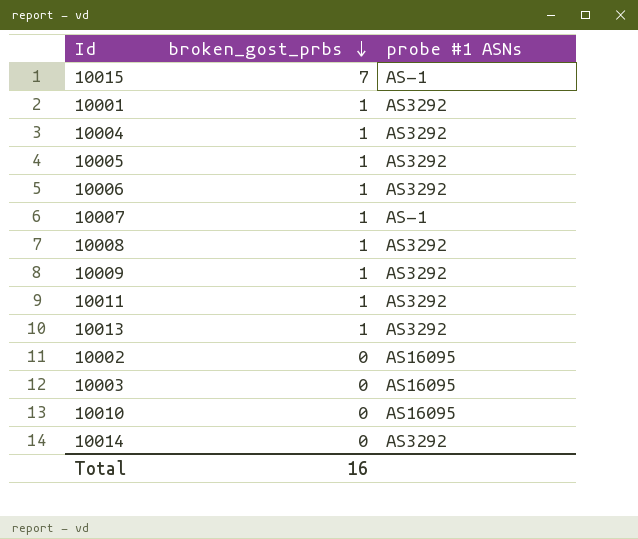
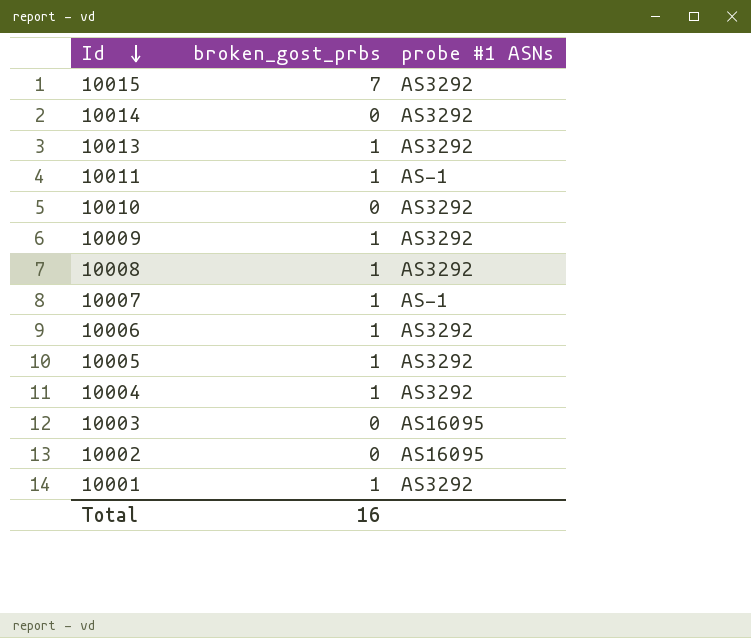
row order: broken_gost_prbs descending -> Id descending
10015 | probe #1 ASNs: AS-1 -> AS3292
10011 | probe #1 ASNs: AS3292 -> AS-1
10010 | probe #1 ASNs: AS16095 -> AS3292

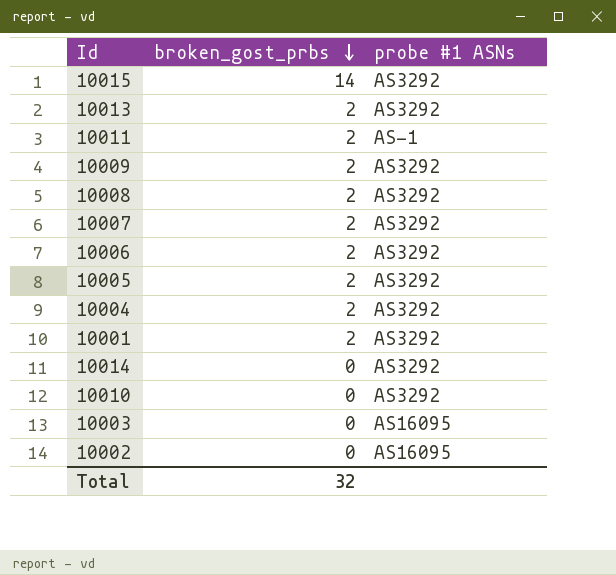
row order: Id descending -> broken_gost_prbs descending
10015 | broken_gost_prbs: 7 -> 14
10013 | broken_gost_prbs: 1 -> 2
10011 | broken_gost_prbs: 1 -> 2
10009 | broken_gost_prbs: 1 -> 2
10008 | broken_gost_prbs: 1 -> 2
10007 | broken_gost_prbs: 1 -> 2
10007 | probe #1 ASNs: AS-1 -> AS3292
10006 | broken_gost_prbs: 1 -> 2
10005 | broken_gost_prbs: 1 -> 2
10004 | broken_gost_prbs: 1 -> 2
10001 | broken_gost_prbs: 1 -> 2
Total | broken_gost_prbs: 16 -> 32

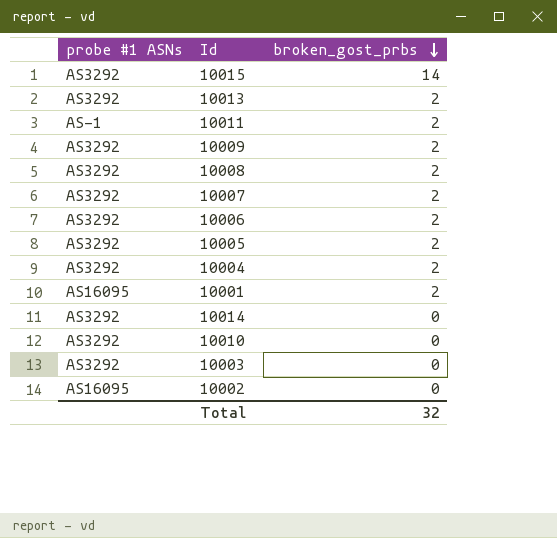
column probe #1 ASNs | position: 3 -> 1
10001 | probe #1 ASNs: AS3292 -> AS16095
10003 | probe #1 ASNs: AS16095 -> AS3292

